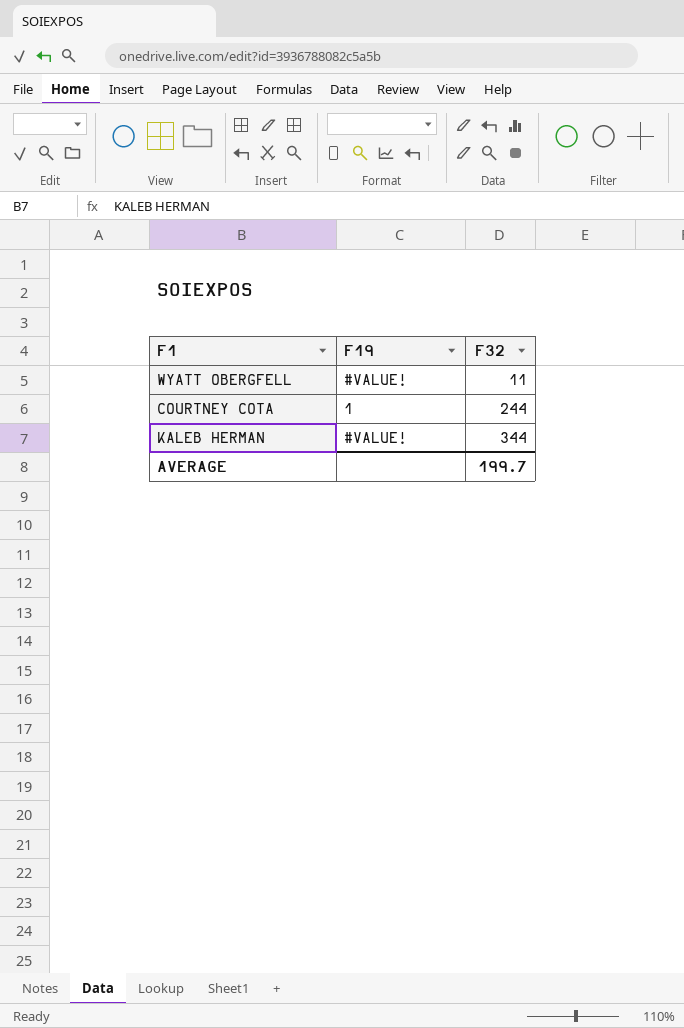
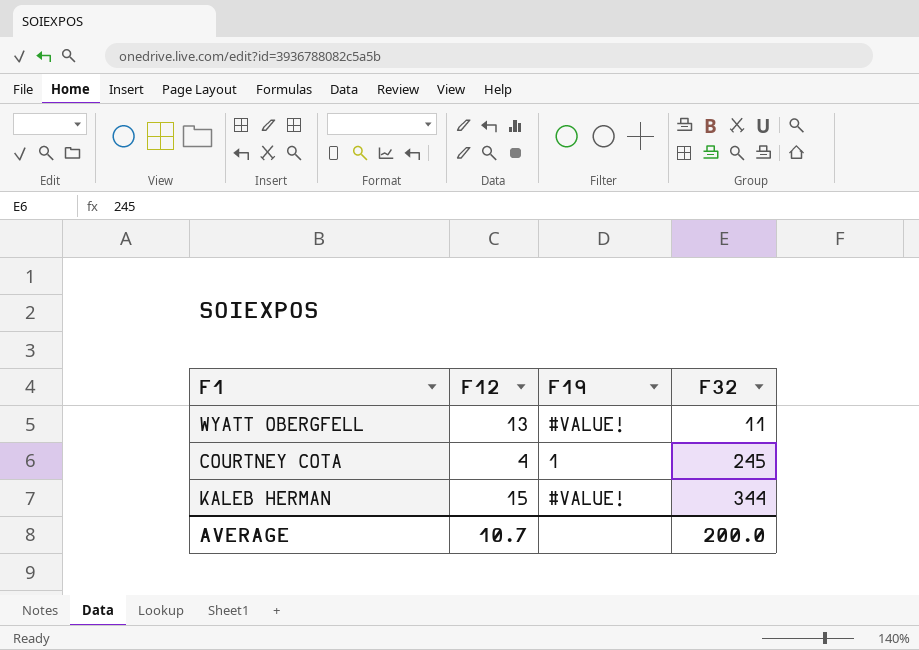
column F12 | position: none -> 2
COURTNEY COTA | F32: 244 -> 245
AVERAGE | F32: 199.7 -> 200.0

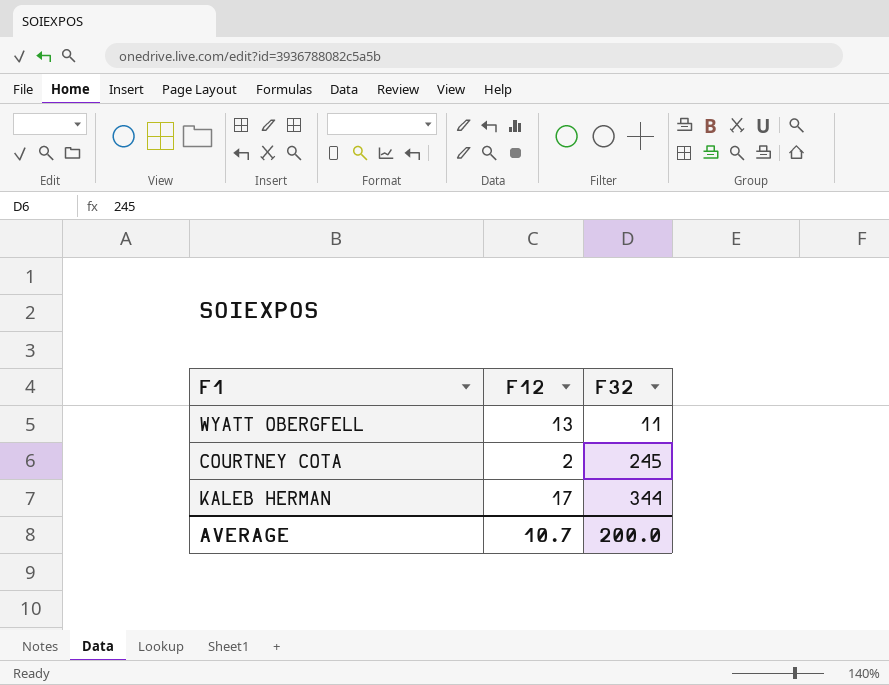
column F19 | position: 3 -> none
COURTNEY COTA | F12: 4 -> 2
KALEB HERMAN | F12: 15 -> 17

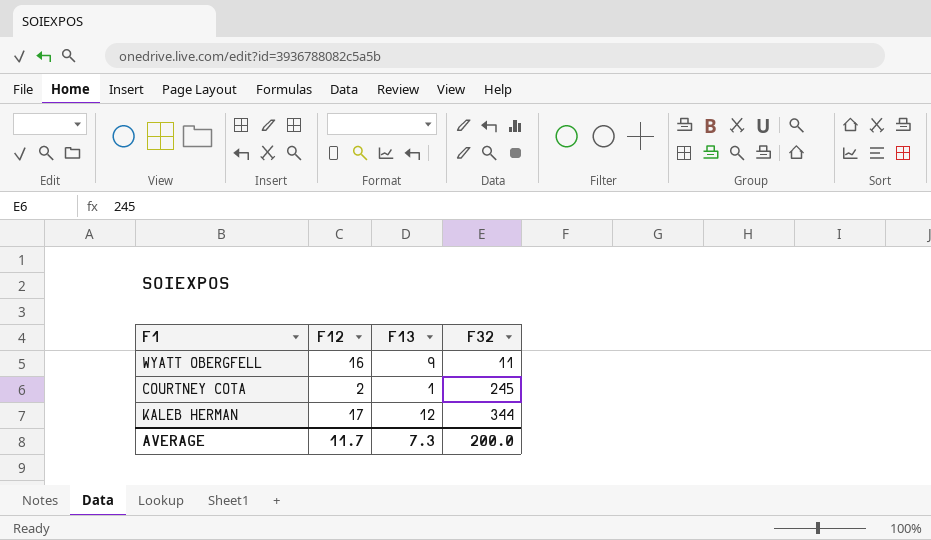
column F13 | position: none -> 3
WYATT OBERGFELL | F12: 13 -> 16
AVERAGE | F12: 10.7 -> 11.7

